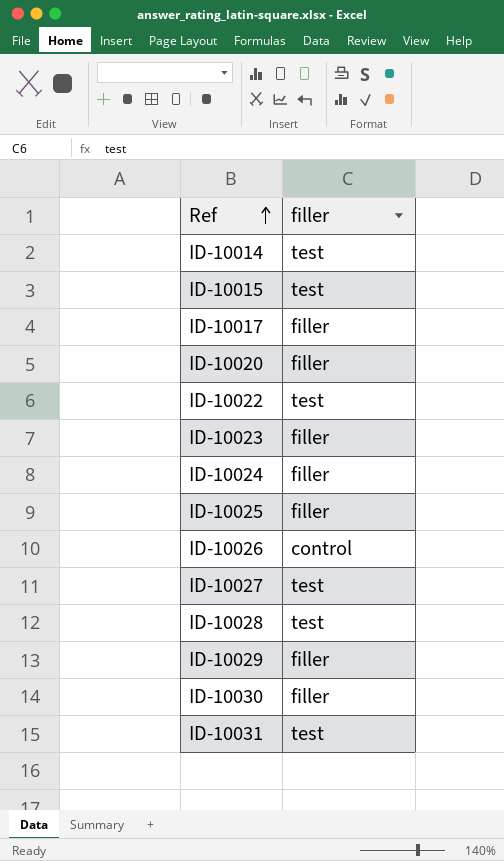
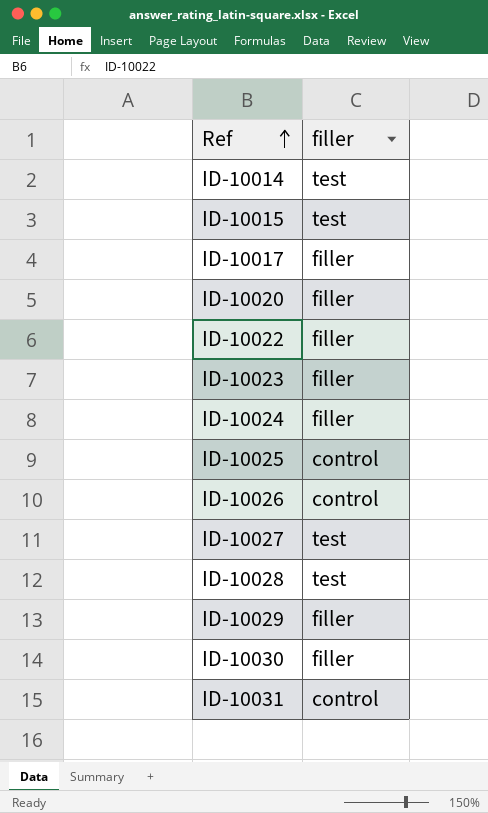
ID-10022 | filler: test -> filler
ID-10025 | filler: filler -> control
ID-10031 | filler: test -> control

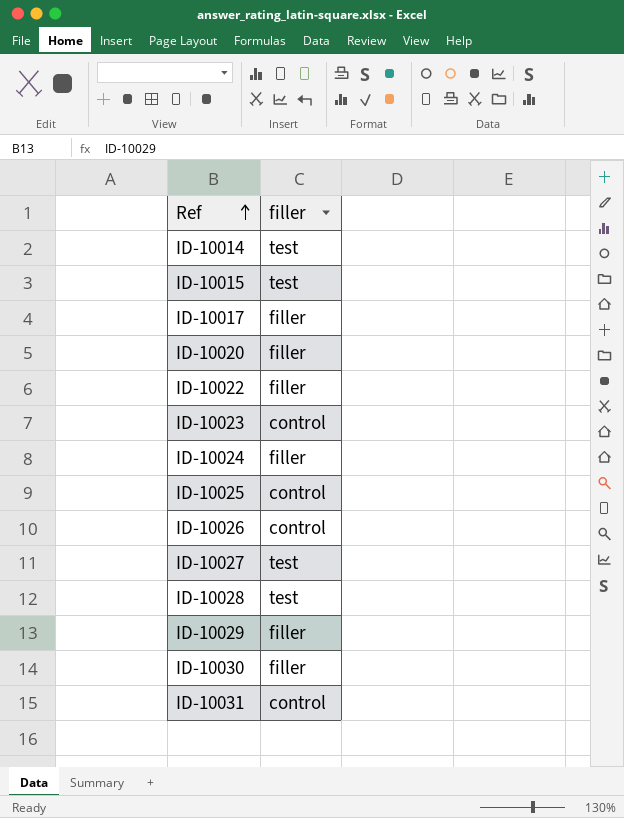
ID-10023 | filler: filler -> control

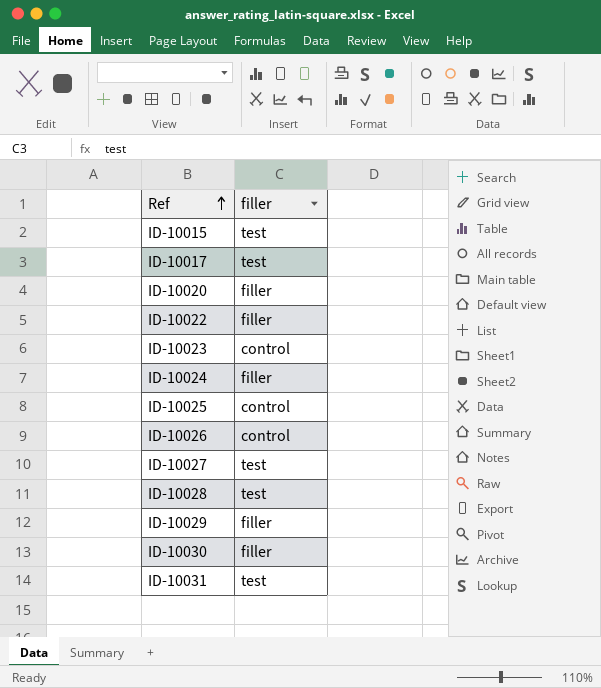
row ID-10014: test -> none
ID-10017 | filler: filler -> test
ID-10031 | filler: control -> test

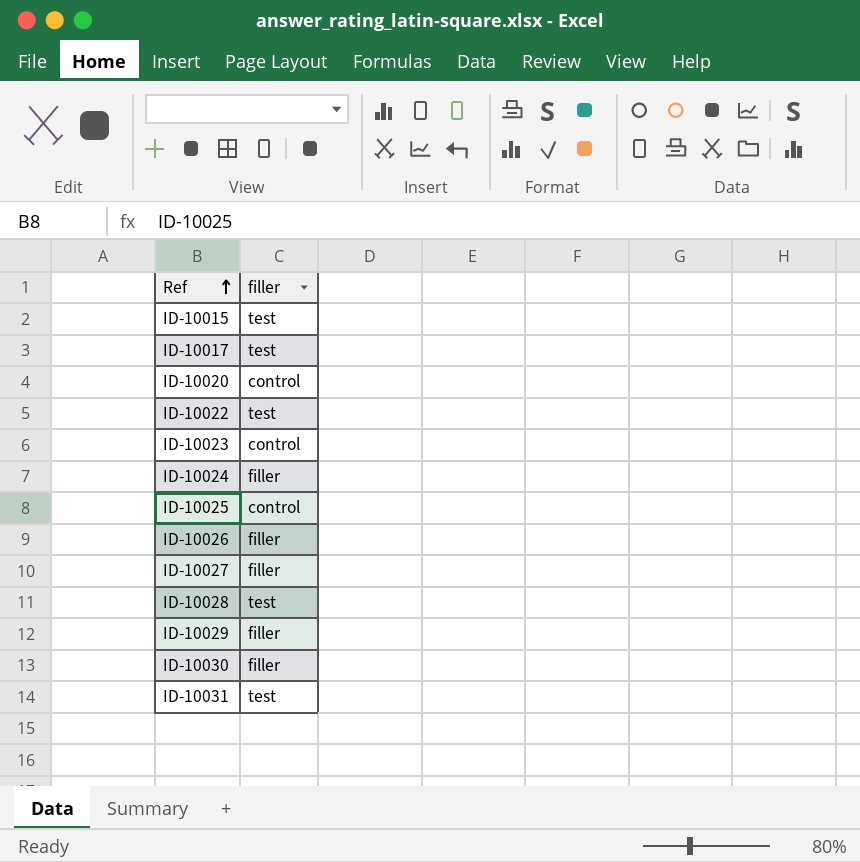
ID-10020 | filler: filler -> control
ID-10022 | filler: filler -> test
ID-10026 | filler: control -> filler
ID-10027 | filler: test -> filler

